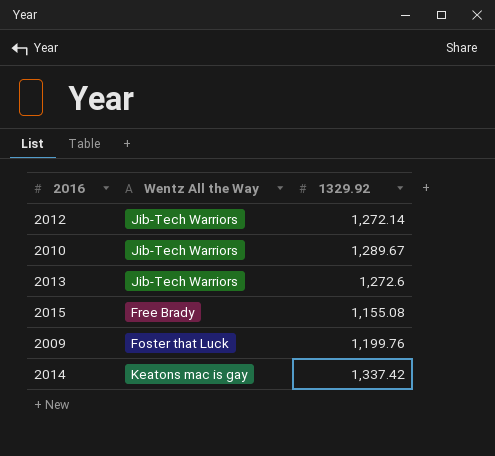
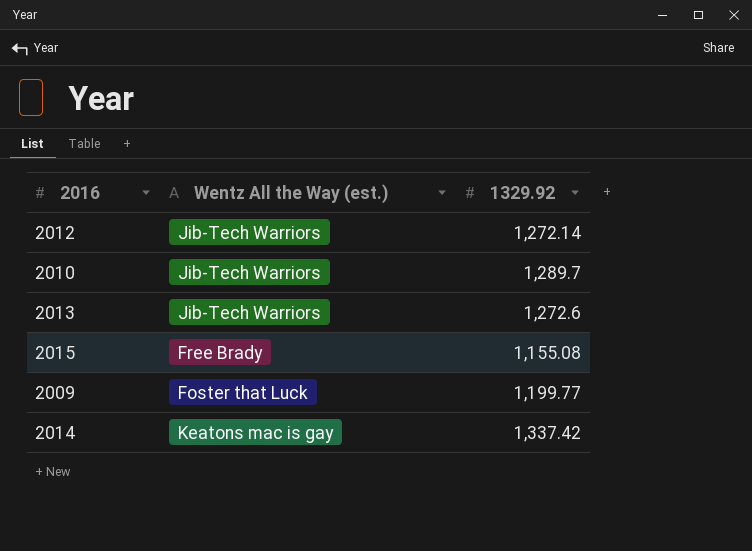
column name: Wentz All the Way -> Wentz All the Way (est.)
2010 | 1329.92: 1,289.67 -> 1,289.7
2009 | 1329.92: 1,199.76 -> 1,199.77

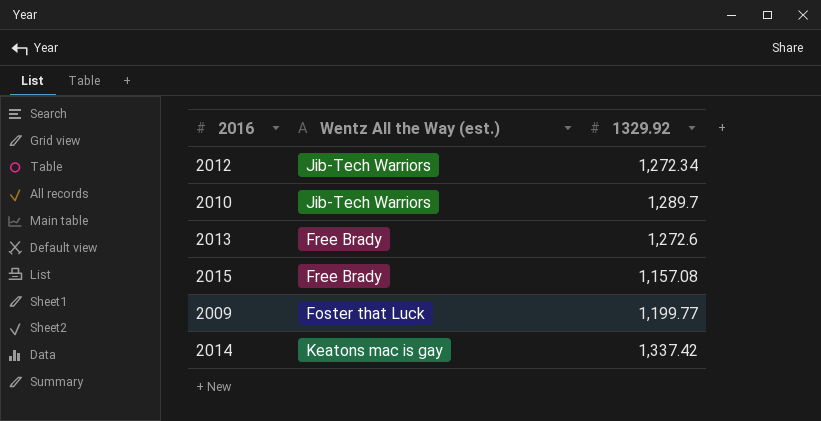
2012 | 1329.92: 1,272.14 -> 1,272.34
2013 | Wentz All the Way (est.): Jib-Tech Warriors -> Free Brady
2015 | 1329.92: 1,155.08 -> 1,157.08

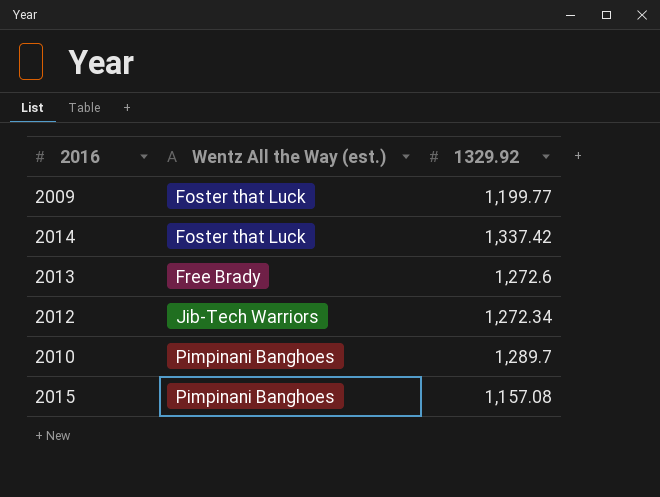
row order: none -> Wentz All the Way (est.) ascending
2014 | Wentz All the Way (est.): Keatons mac is gay -> Foster that Luck
2010 | Wentz All the Way (est.): Jib-Tech Warriors -> Pimpinani Banghoes
2015 | Wentz All the Way (est.): Free Brady -> Pimpinani Banghoes

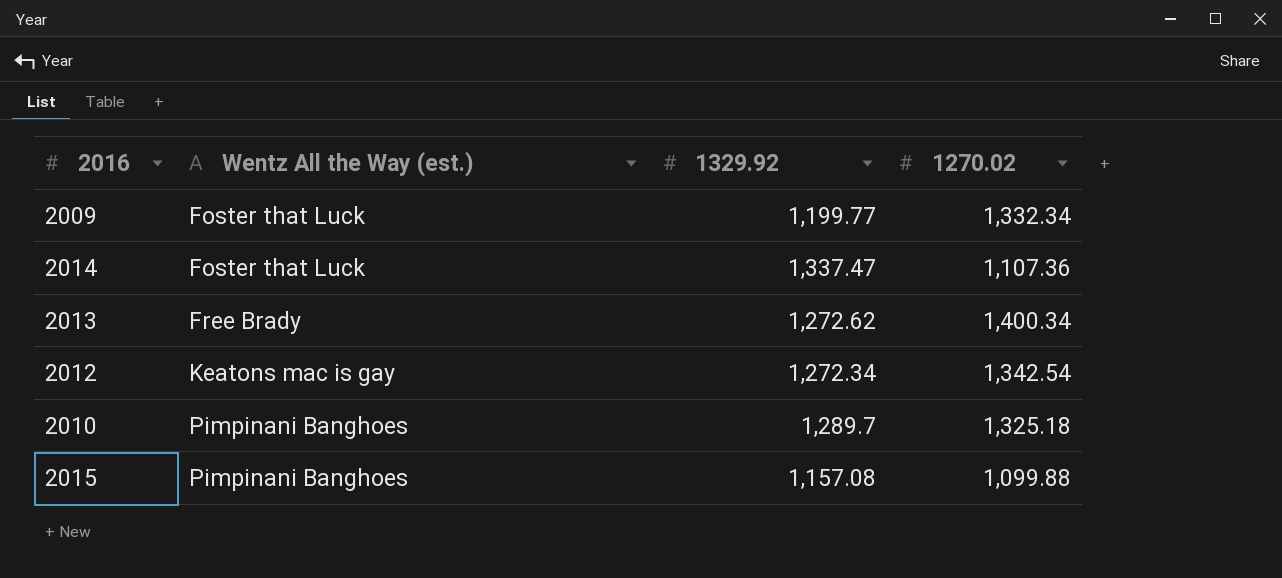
column 1270.02 | position: none -> 4
2014 | 1329.92: 1,337.42 -> 1,337.47
2013 | 1329.92: 1,272.6 -> 1,272.62
2012 | Wentz All the Way (est.): Jib-Tech Warriors -> Keatons mac is gay

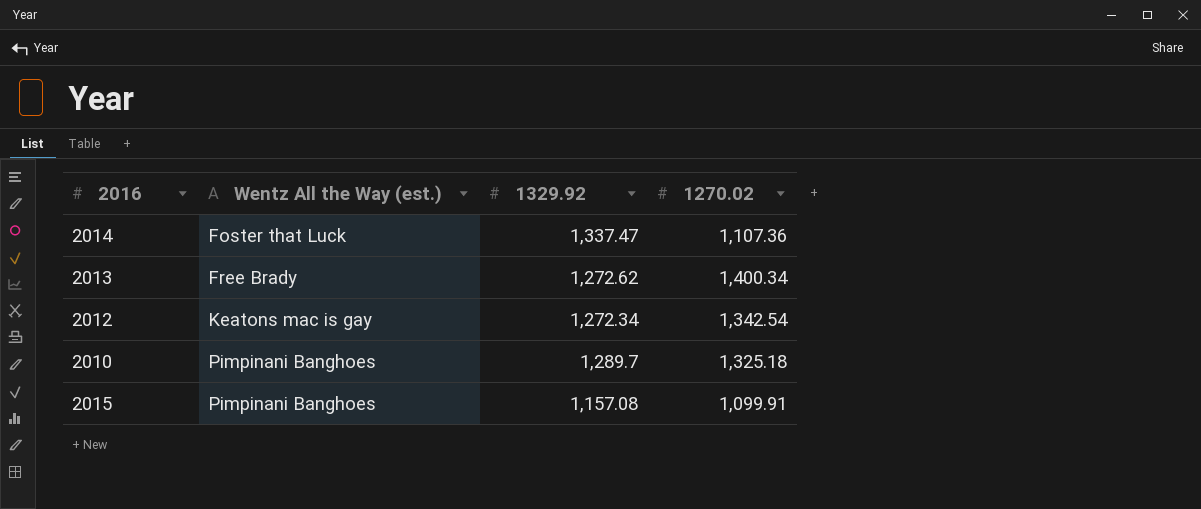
row 2009: Foster that Luck | 1,199.77 | 1,332.34 -> none
2015 | 1270.02: 1,099.88 -> 1,099.91

